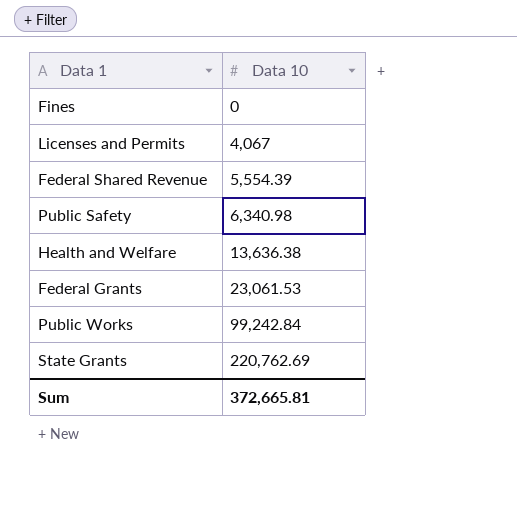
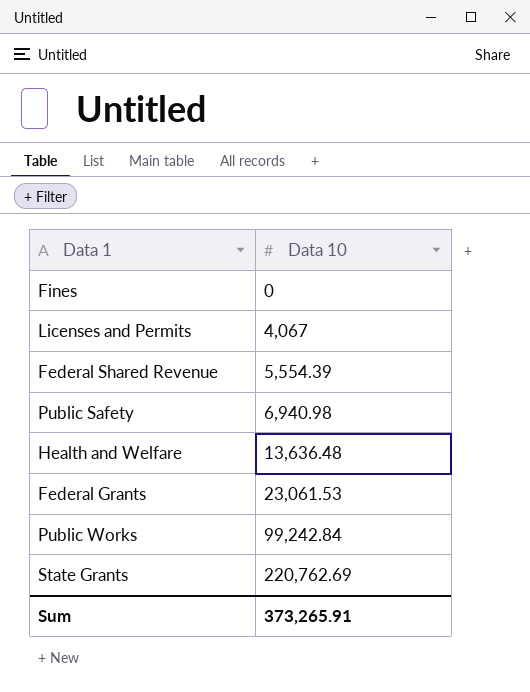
Public Safety | Data 10: 6,340.98 -> 6,940.98
Health and Welfare | Data 10: 13,636.38 -> 13,636.48
Sum | Data 10: 372,665.81 -> 373,265.91

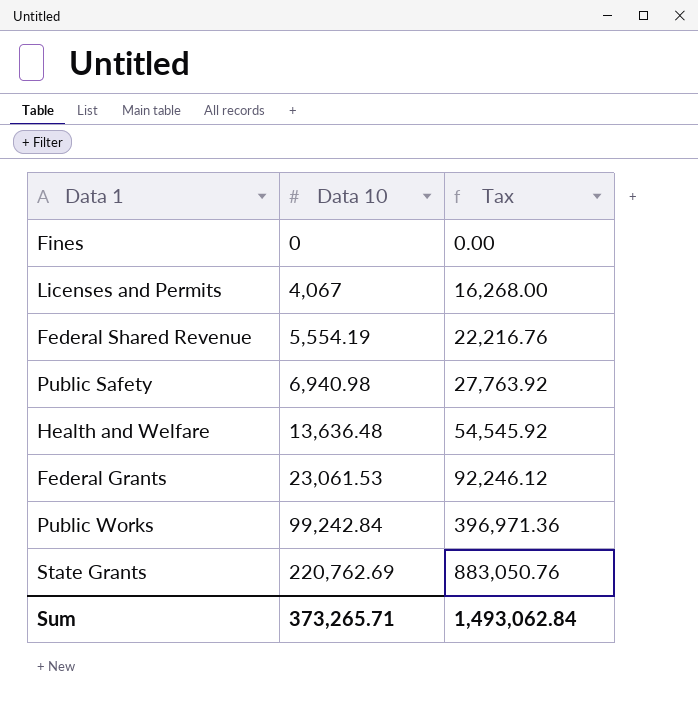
column Tax | formula: none -> [Data 10] * 4
Federal Shared Revenue | Data 10: 5,554.39 -> 5,554.19
Sum | Data 10: 373,265.91 -> 373,265.71

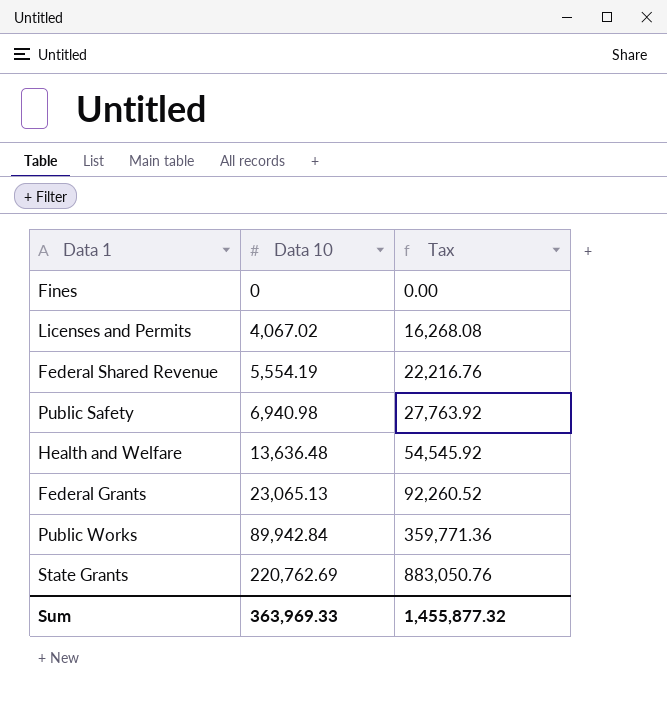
Licenses and Permits | Data 10: 4,067 -> 4,067.02
Licenses and Permits | Tax: 16,268.00 -> 16,268.08
Federal Grants | Data 10: 23,061.53 -> 23,065.13
Federal Grants | Tax: 92,246.12 -> 92,260.52
Public Works | Data 10: 99,242.84 -> 89,942.84
Public Works | Tax: 396,971.36 -> 359,771.36
Sum | Data 10: 373,265.71 -> 363,969.33
Sum | Tax: 1,493,062.84 -> 1,455,877.32

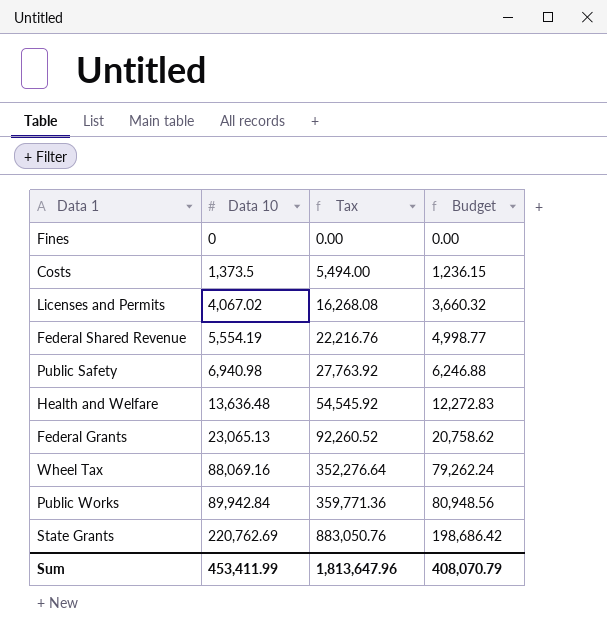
column Budget | formula: none -> [Data 10] * 0.9
row Costs: none -> 1,373.5 | 5,494.00 | 1,236.15
row Wheel Tax: none -> 88,069.16 | 352,276.64 | 79,262.24
Sum | Data 10: 363,969.33 -> 453,411.99
Sum | Tax: 1,455,877.32 -> 1,813,647.96

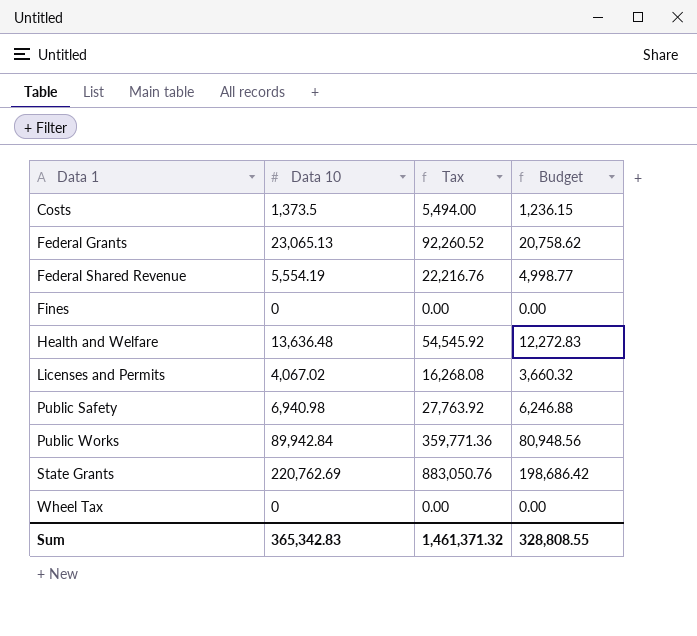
row order: Data 10 ascending -> Data 1 ascending
Wheel Tax | Data 10: 88,069.16 -> 0
Wheel Tax | Tax: 352,276.64 -> 0.00
Wheel Tax | Budget: 79,262.24 -> 0.00
Sum | Data 10: 453,411.99 -> 365,342.83
Sum | Tax: 1,813,647.96 -> 1,461,371.32
Sum | Budget: 408,070.79 -> 328,808.55

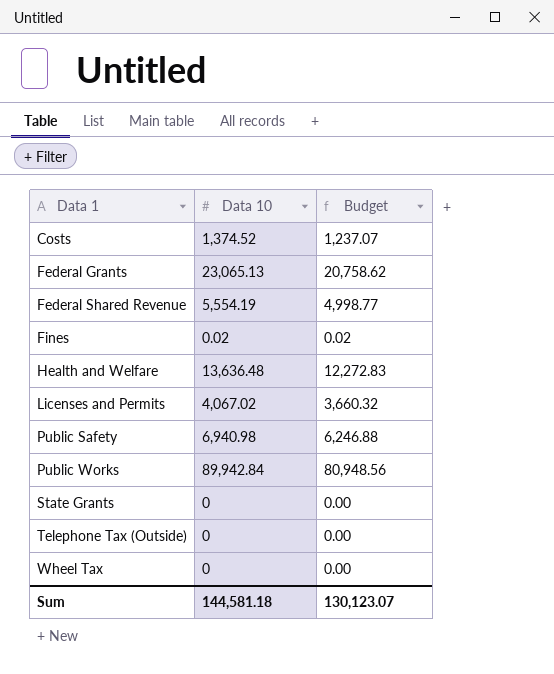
column Tax | formula: [Data 10] * 4 -> none
Costs | Data 10: 1,373.5 -> 1,374.52
Costs | Budget: 1,236.15 -> 1,237.07
Fines | Data 10: 0 -> 0.02
Fines | Budget: 0.00 -> 0.02
State Grants | Data 10: 220,762.69 -> 0
State Grants | Budget: 198,686.42 -> 0.00
row Telephone Tax (Outside): none -> 0 | 0.00
Sum | Data 10: 365,342.83 -> 144,581.18
Sum | Budget: 328,808.55 -> 130,123.07

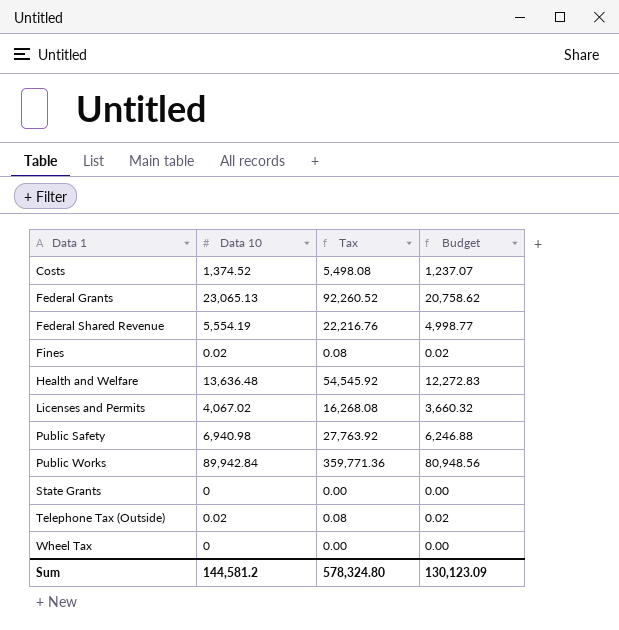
column Tax | formula: none -> [Data 10] * 4
Telephone Tax (Outside) | Data 10: 0 -> 0.02
Telephone Tax (Outside) | Budget: 0.00 -> 0.02
Sum | Data 10: 144,581.18 -> 144,581.2
Sum | Budget: 130,123.07 -> 130,123.09

